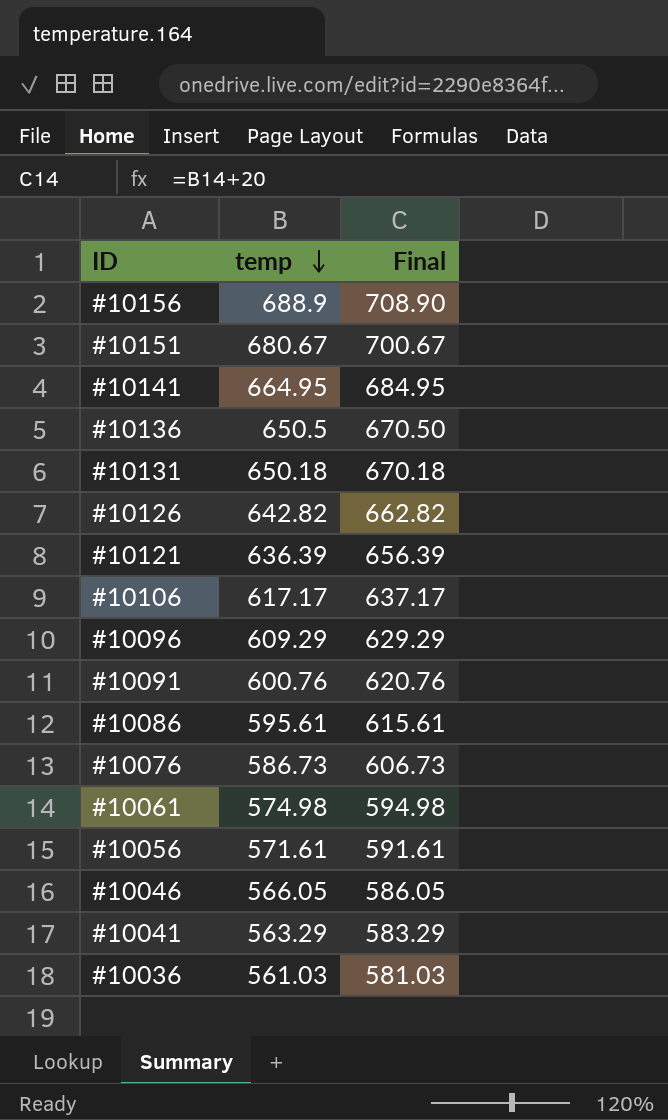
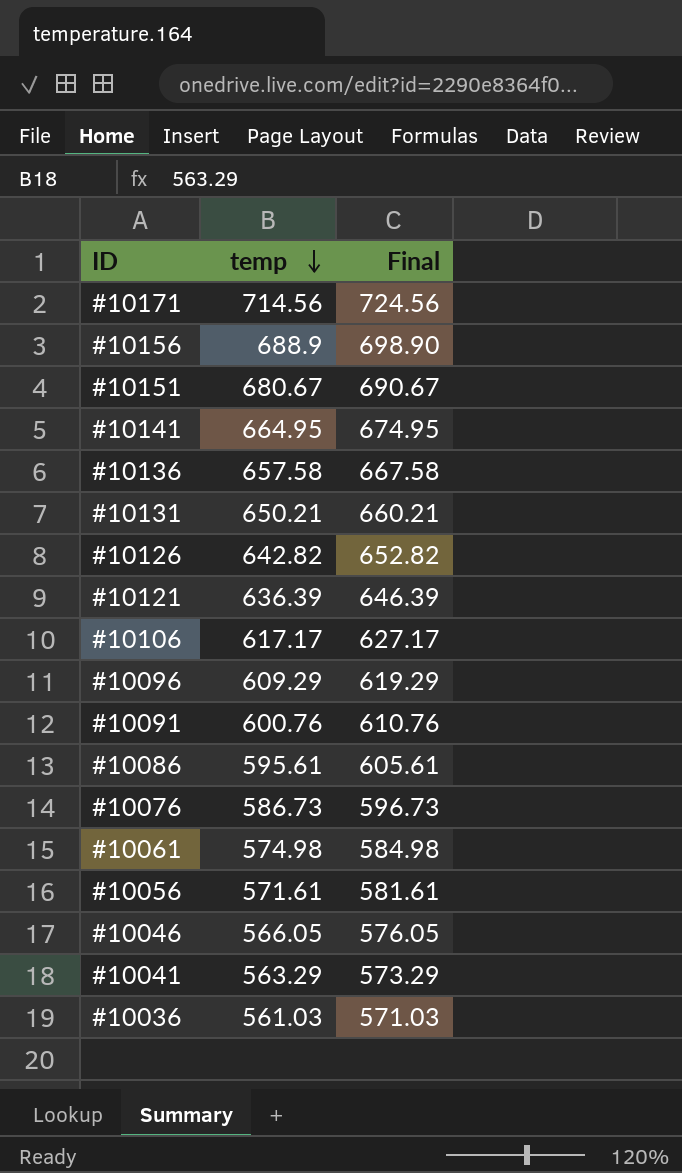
column Final | formula: [temp] + 20 -> [temp] + 10
row #10171: none -> 714.56 | 724.56
#10136 | temp: 650.5 -> 657.58
#10131 | temp: 650.18 -> 650.21

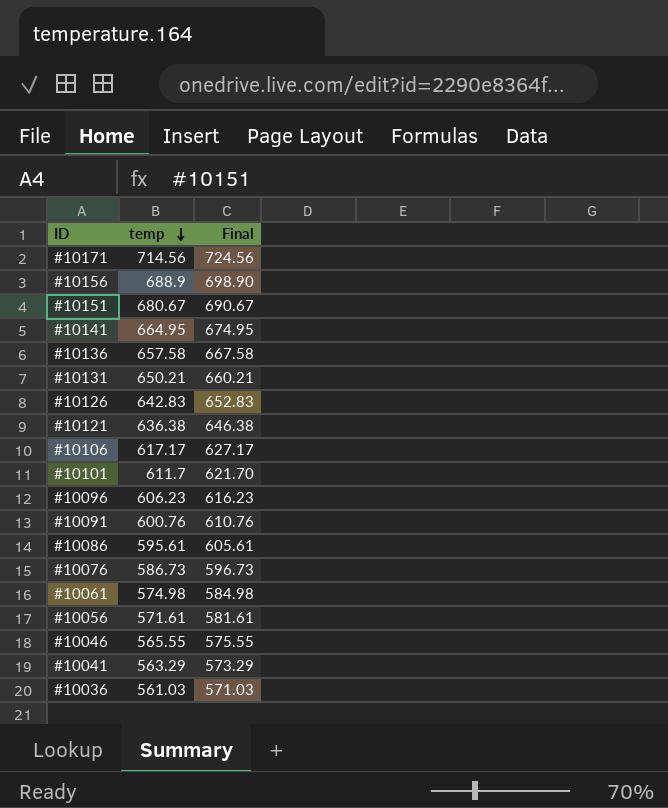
#10126 | temp: 642.82 -> 642.83
#10126 | Final: 652.82 -> 652.83
#10121 | temp: 636.39 -> 636.38
#10121 | Final: 646.39 -> 646.38
row #10101: none -> 611.7 | 621.70
#10096 | temp: 609.29 -> 606.23
#10096 | Final: 619.29 -> 616.23
#10046 | temp: 566.05 -> 565.55
#10046 | Final: 576.05 -> 575.55

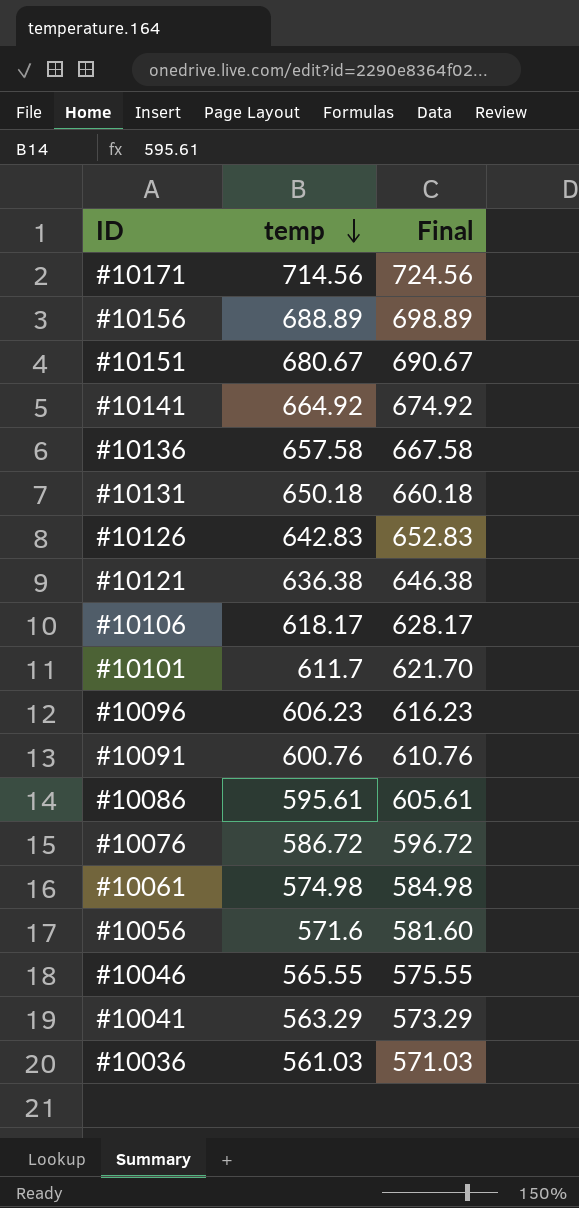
#10156 | temp: 688.9 -> 688.89
#10156 | Final: 698.90 -> 698.89
#10141 | temp: 664.95 -> 664.92
#10141 | Final: 674.95 -> 674.92
#10131 | temp: 650.21 -> 650.18
#10131 | Final: 660.21 -> 660.18
#10106 | temp: 617.17 -> 618.17
#10106 | Final: 627.17 -> 628.17
#10076 | temp: 586.73 -> 586.72
#10076 | Final: 596.73 -> 596.72
#10056 | temp: 571.61 -> 571.6
#10056 | Final: 581.61 -> 581.60

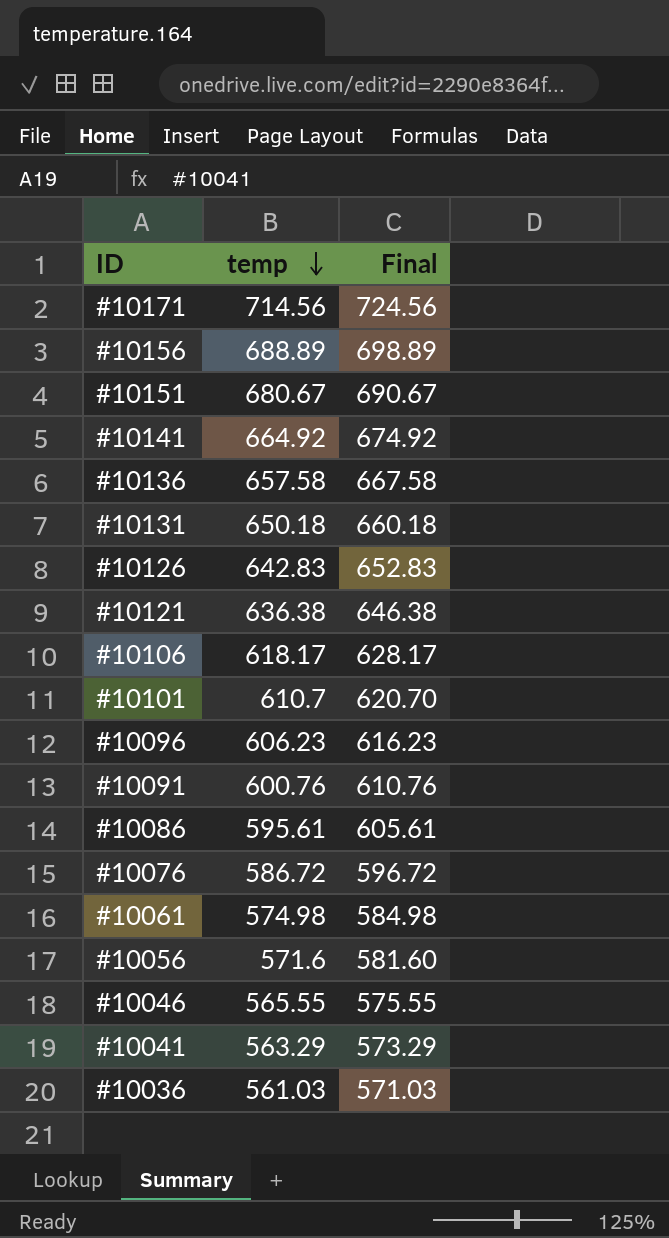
#10101 | temp: 611.7 -> 610.7
#10101 | Final: 621.70 -> 620.70

